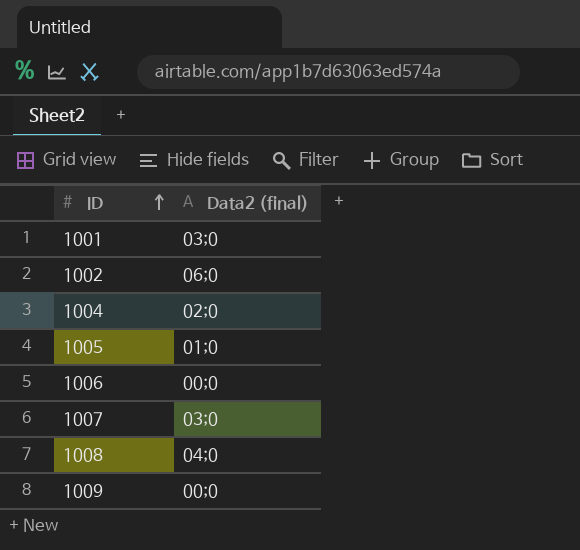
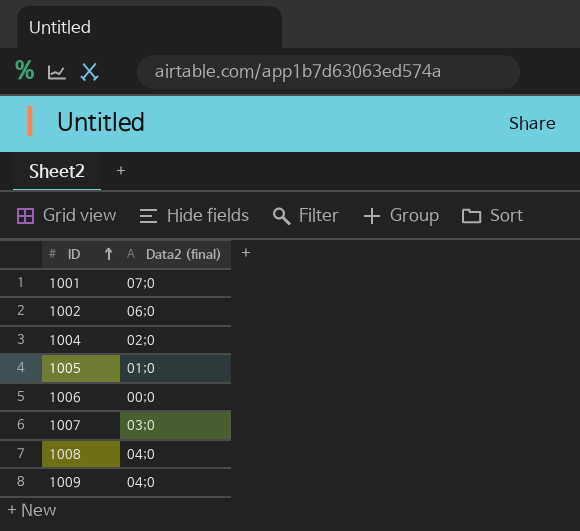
1001 | Data2 (final): 03;0 -> 07;0
1009 | Data2 (final): 00;0 -> 04;0

